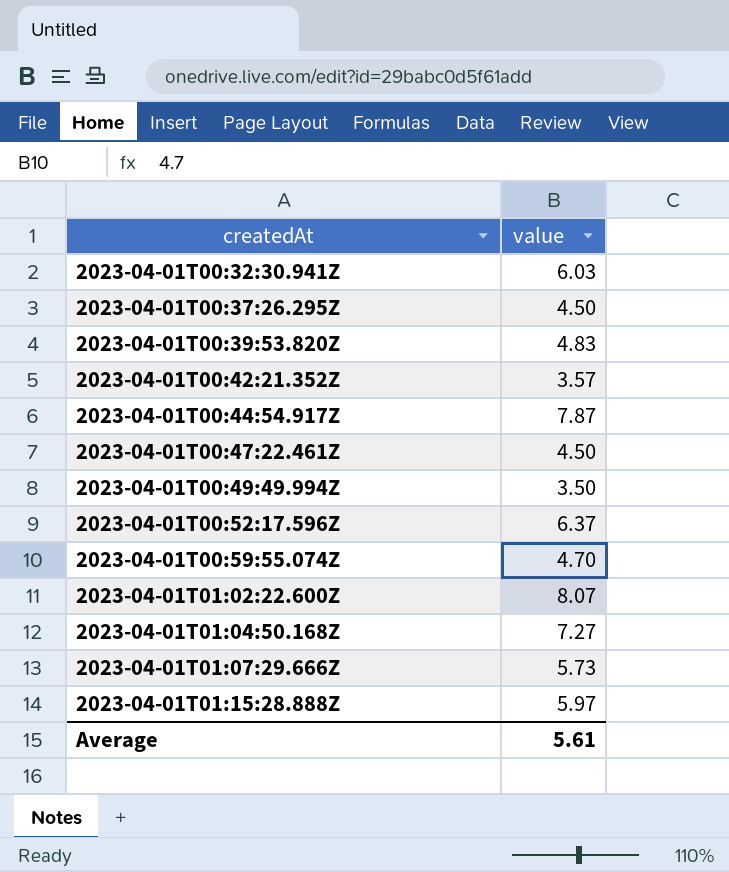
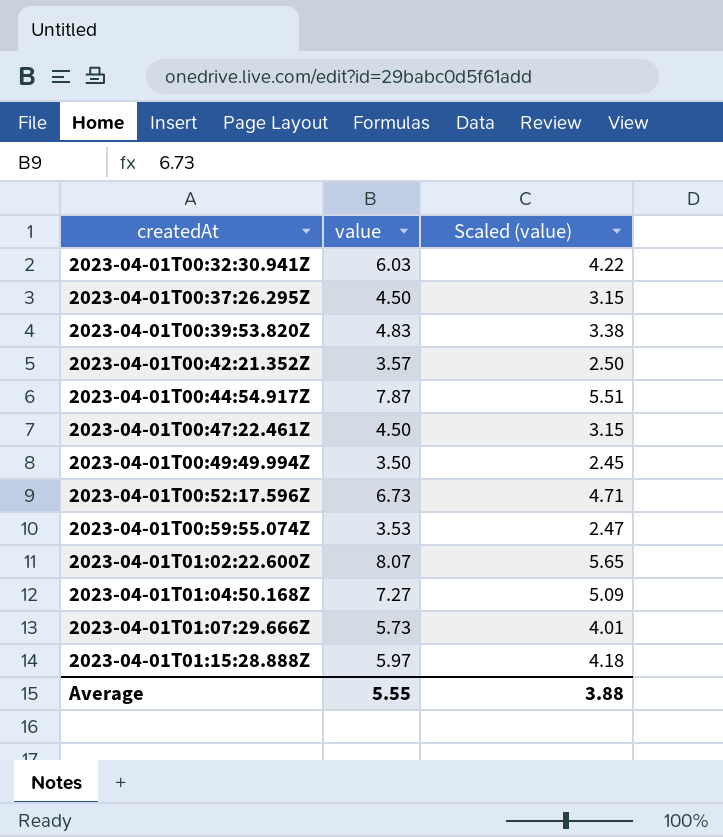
column Scaled (value) | formula: none -> [value] * 0.7
2023-04-01T00:52:17.596Z | value: 6.37 -> 6.73
2023-04-01T00:59:55.074Z | value: 4.70 -> 3.53
Average | value: 5.61 -> 5.55

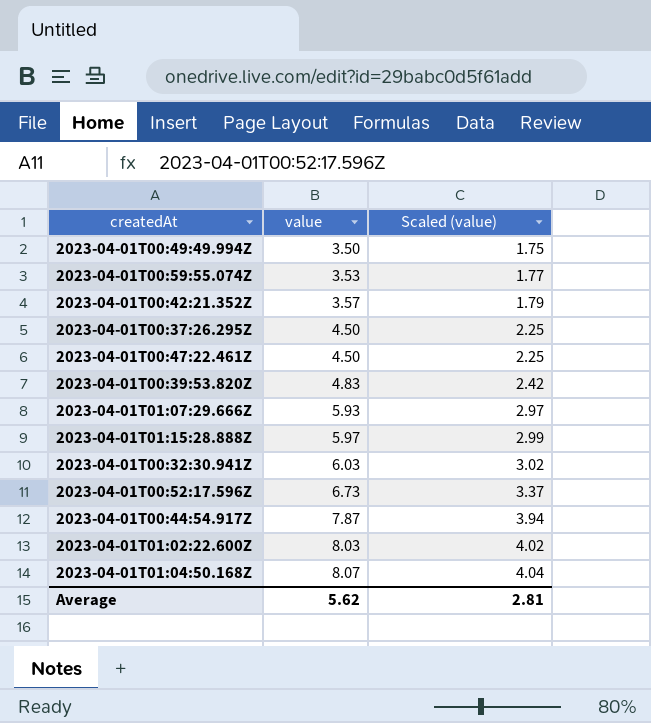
row order: createdAt ascending -> value ascending
column Scaled (value) | formula: [value] * 0.7 -> [value] * 0.5
2023-04-01T01:07:29.666Z | value: 5.73 -> 5.93
2023-04-01T01:02:22.600Z | value: 8.07 -> 8.03
2023-04-01T01:04:50.168Z | value: 7.27 -> 8.07
Average | value: 5.55 -> 5.62
Average | Scaled (value): 3.88 -> 2.81

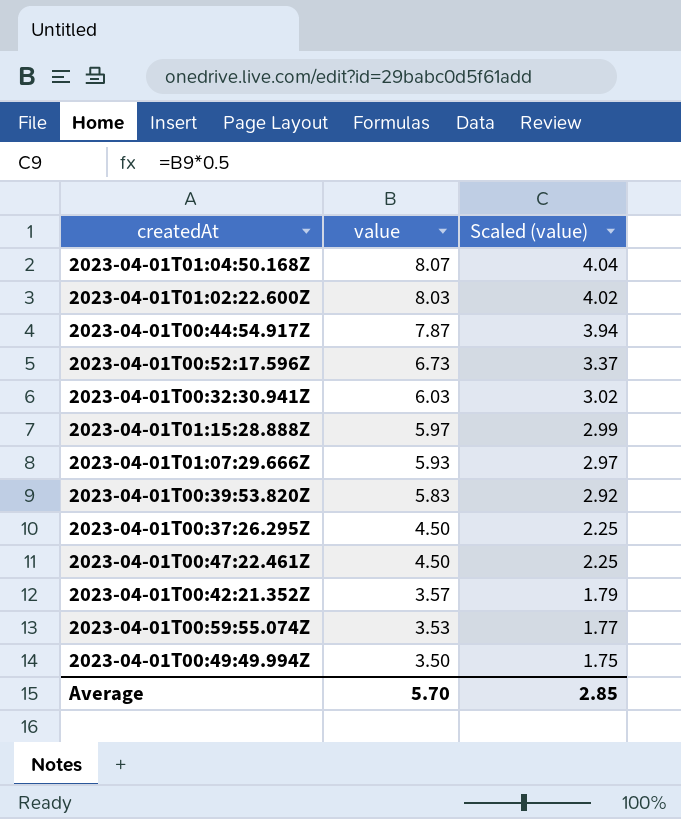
row order: value ascending -> value descending
2023-04-01T00:39:53.820Z | value: 4.83 -> 5.83
2023-04-01T00:39:53.820Z | Scaled (value): 2.42 -> 2.92
Average | value: 5.62 -> 5.70
Average | Scaled (value): 2.81 -> 2.85

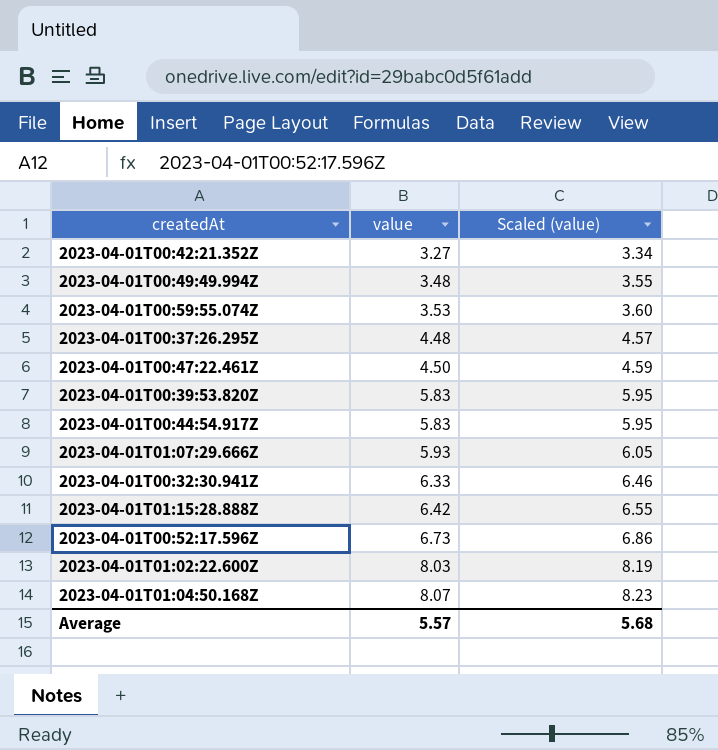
row order: value descending -> value ascending
column Scaled (value) | formula: [value] * 0.5 -> [value] * 1.02
2023-04-01T00:42:21.352Z | value: 3.57 -> 3.27
2023-04-01T00:49:49.994Z | value: 3.50 -> 3.48
2023-04-01T00:37:26.295Z | value: 4.50 -> 4.48
2023-04-01T00:44:54.917Z | value: 7.87 -> 5.83
2023-04-01T00:32:30.941Z | value: 6.03 -> 6.33
2023-04-01T01:15:28.888Z | value: 5.97 -> 6.42
Average | value: 5.70 -> 5.57
Average | Scaled (value): 2.85 -> 5.68

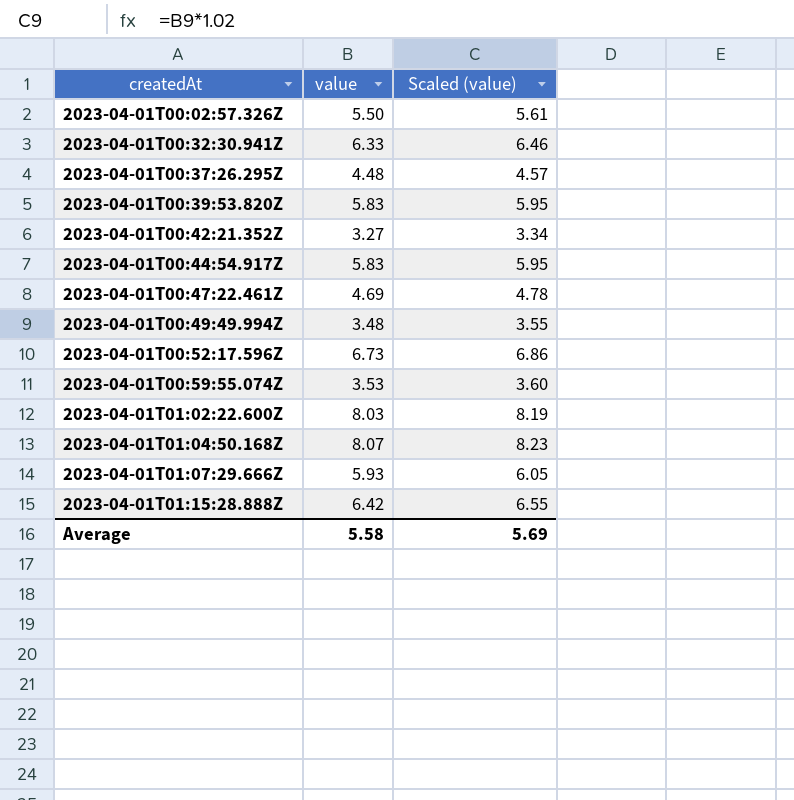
row order: value ascending -> createdAt ascending
row 2023-04-01T00:02:57.326Z: none -> 5.50 | 5.61
2023-04-01T00:47:22.461Z | value: 4.50 -> 4.69
2023-04-01T00:47:22.461Z | Scaled (value): 4.59 -> 4.78
Average | value: 5.57 -> 5.58
Average | Scaled (value): 5.68 -> 5.69

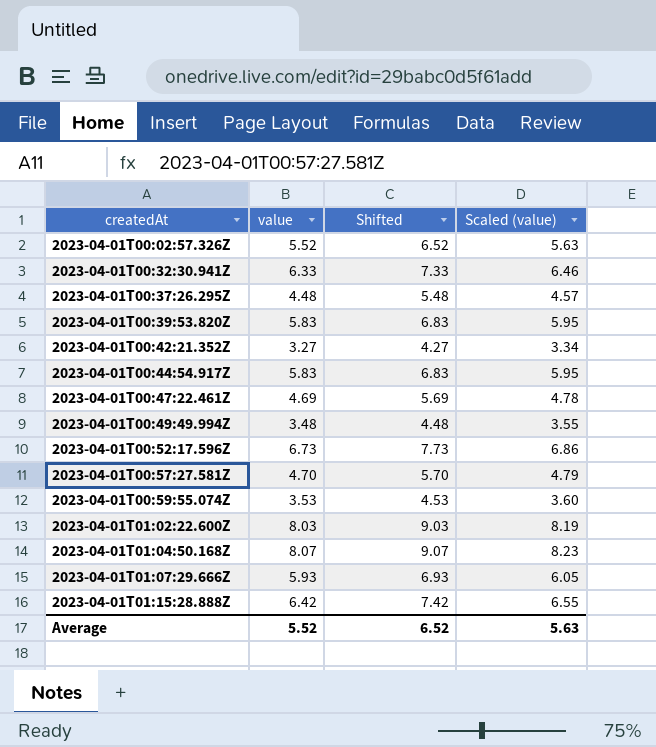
column Shifted | formula: none -> [value] + 1
2023-04-01T00:02:57.326Z | value: 5.50 -> 5.52
2023-04-01T00:02:57.326Z | Scaled (value): 5.61 -> 5.63
row 2023-04-01T00:57:27.581Z: none -> 4.70 | 5.70 | 4.79
Average | value: 5.58 -> 5.52
Average | Scaled (value): 5.69 -> 5.63

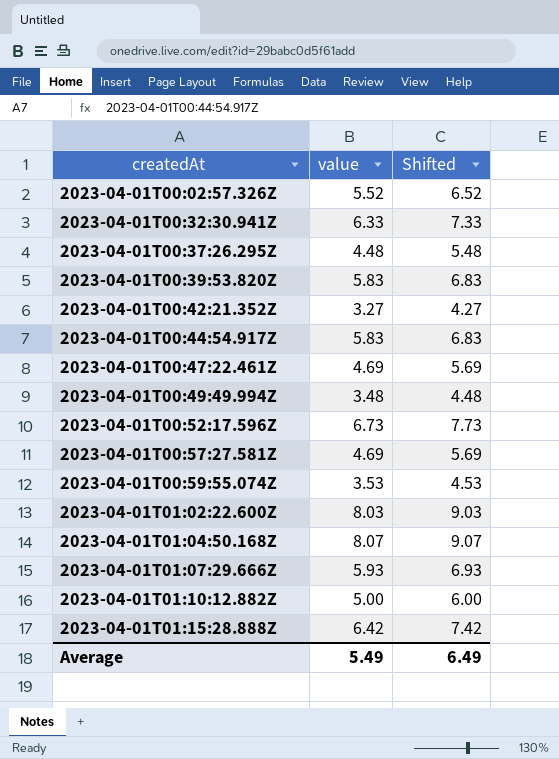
column Scaled (value) | formula: [value] * 1.02 -> none
2023-04-01T00:57:27.581Z | value: 4.70 -> 4.69
2023-04-01T00:57:27.581Z | Shifted: 5.70 -> 5.69
row 2023-04-01T01:10:12.882Z: none -> 5.00 | 6.00
Average | value: 5.52 -> 5.49
Average | Shifted: 6.52 -> 6.49

